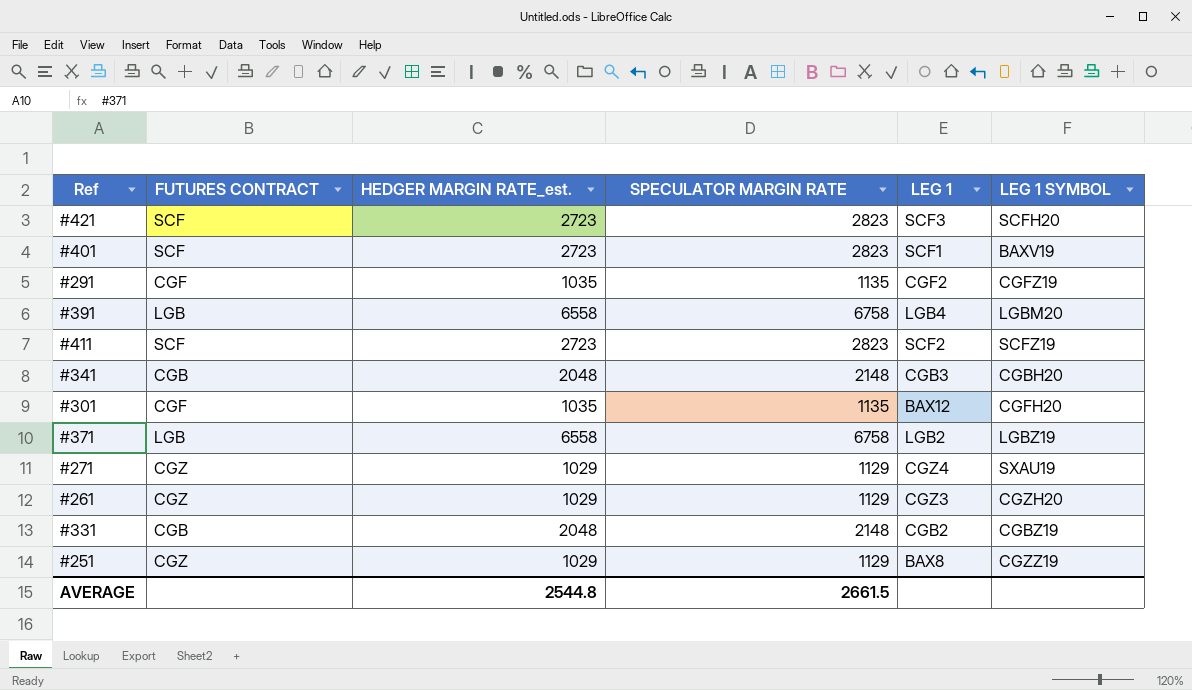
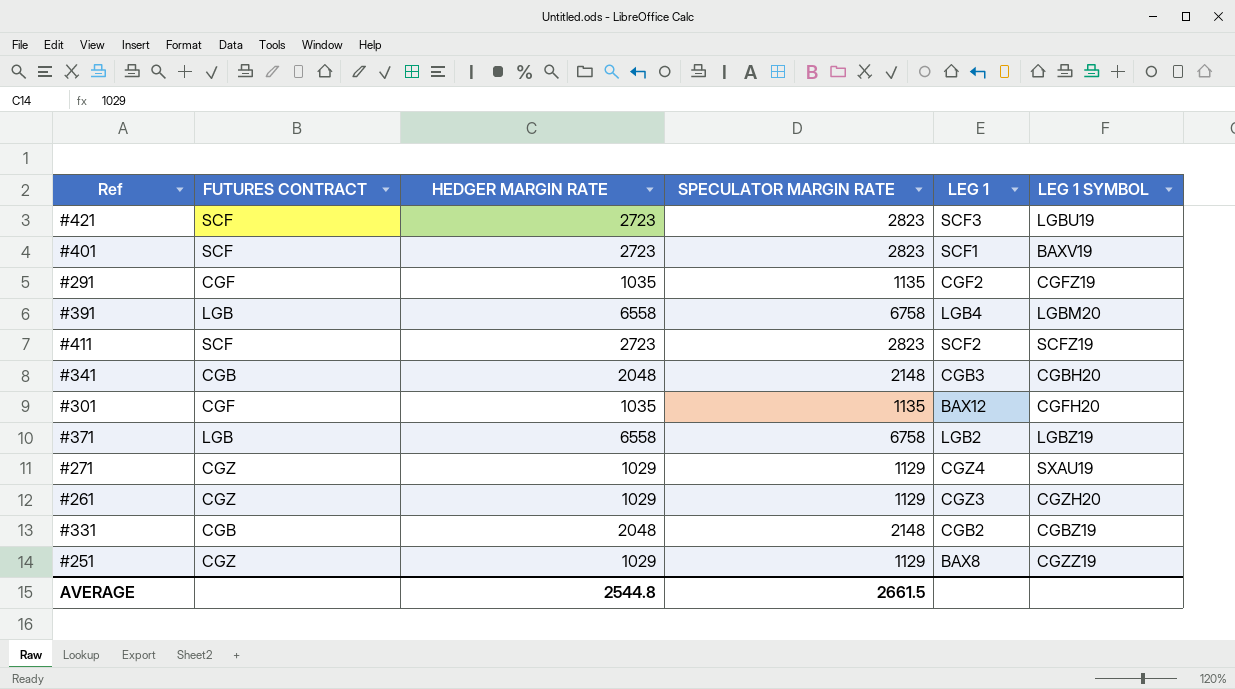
column name: HEDGER MARGIN RATE_est. -> HEDGER MARGIN RATE
#421 | LEG 1 SYMBOL: SCFH20 -> LGBU19

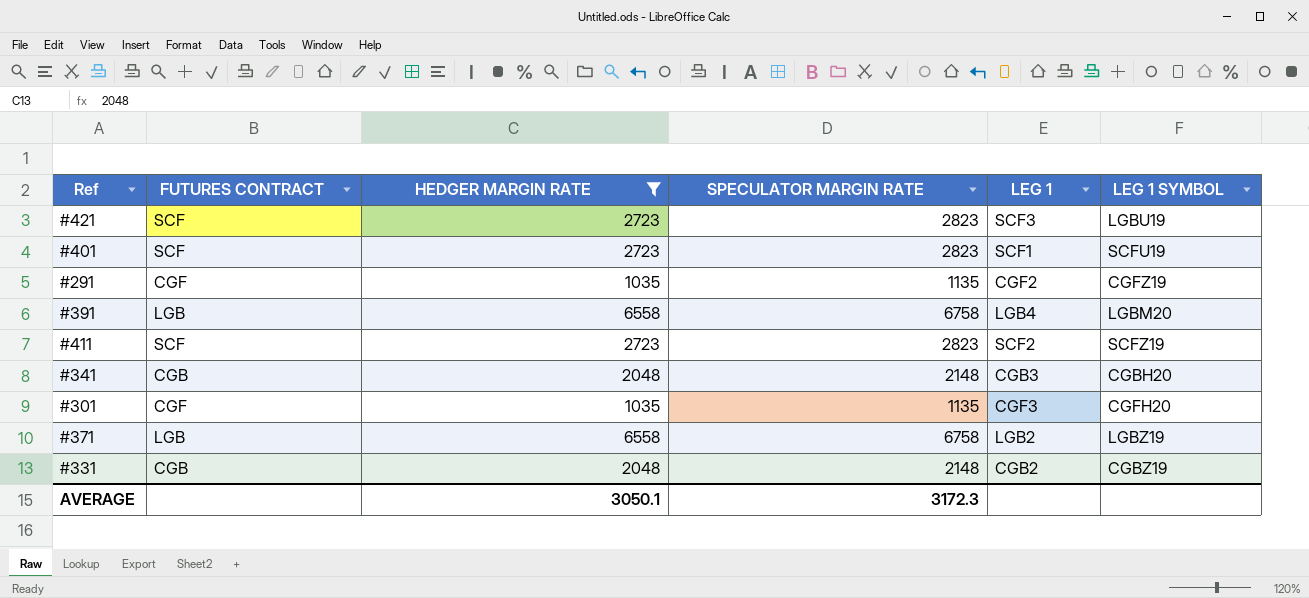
filter: none -> HEDGER MARGIN RATE != 1029
#401 | LEG 1 SYMBOL: BAXV19 -> SCFU19
#301 | LEG 1: BAX12 -> CGF3
AVERAGE | HEDGER MARGIN RATE: 2544.8 -> 3050.1
AVERAGE | SPECULATOR MARGIN RATE: 2661.5 -> 3172.3

